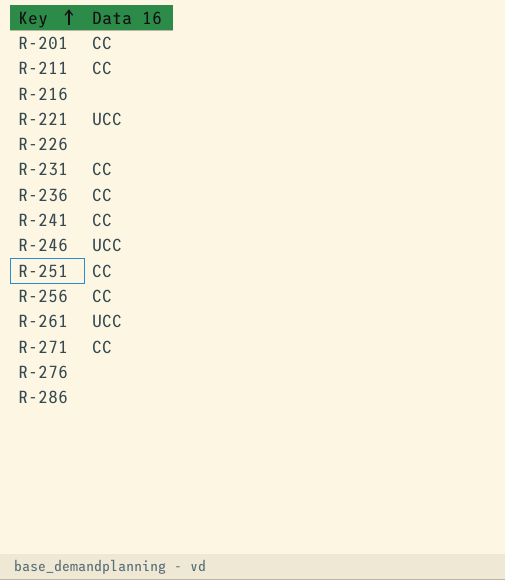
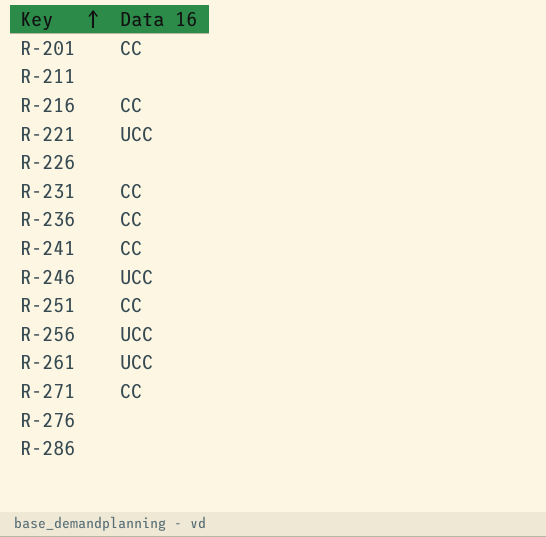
R-211 | Data 16: CC -> none
R-216 | Data 16: none -> CC
R-256 | Data 16: CC -> UCC

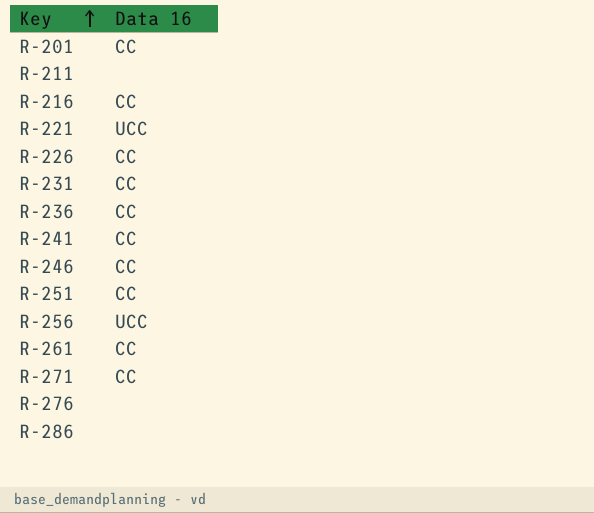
R-226 | Data 16: none -> CC
R-246 | Data 16: UCC -> CC
R-261 | Data 16: UCC -> CC

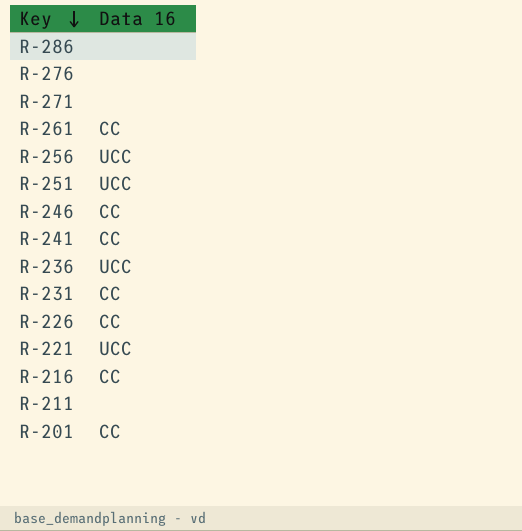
row order: Key ascending -> Key descending
R-271 | Data 16: CC -> none
R-251 | Data 16: CC -> UCC
R-236 | Data 16: CC -> UCC

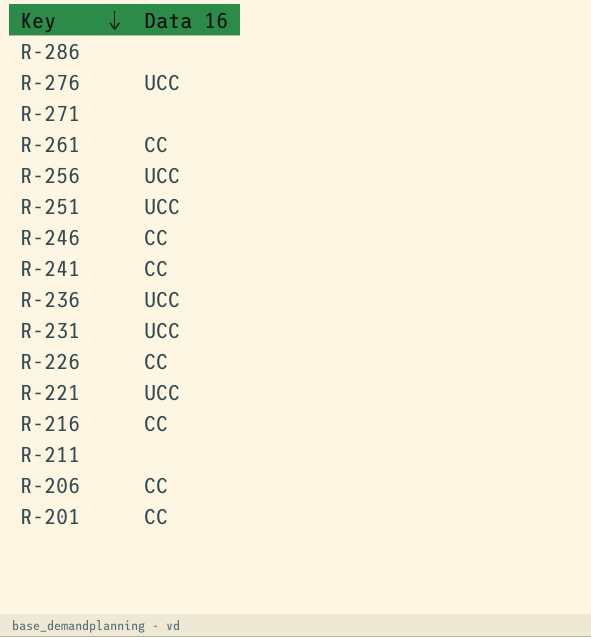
R-276 | Data 16: none -> UCC
R-231 | Data 16: CC -> UCC
row R-206: none -> CC

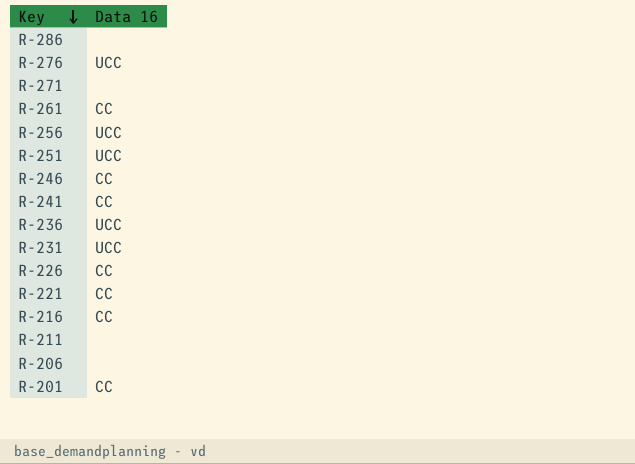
R-221 | Data 16: UCC -> CC
R-206 | Data 16: CC -> none

